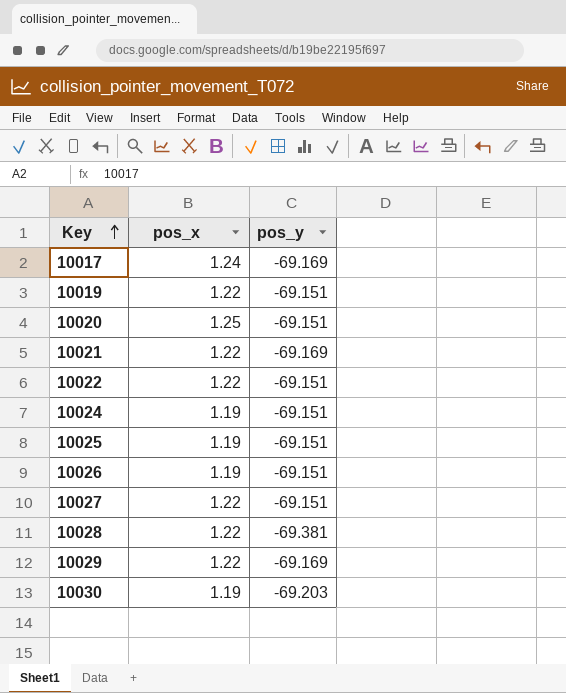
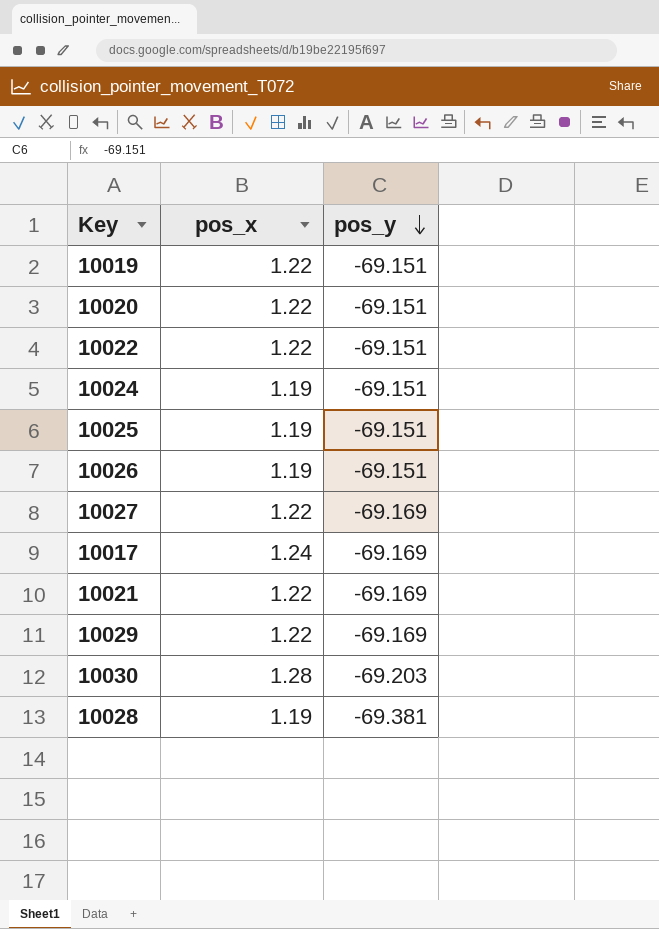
row order: Key ascending -> pos_y descending
10020 | pos_x: 1.25 -> 1.22
10027 | pos_y: -69.151 -> -69.169
10030 | pos_x: 1.19 -> 1.28
10028 | pos_x: 1.22 -> 1.19

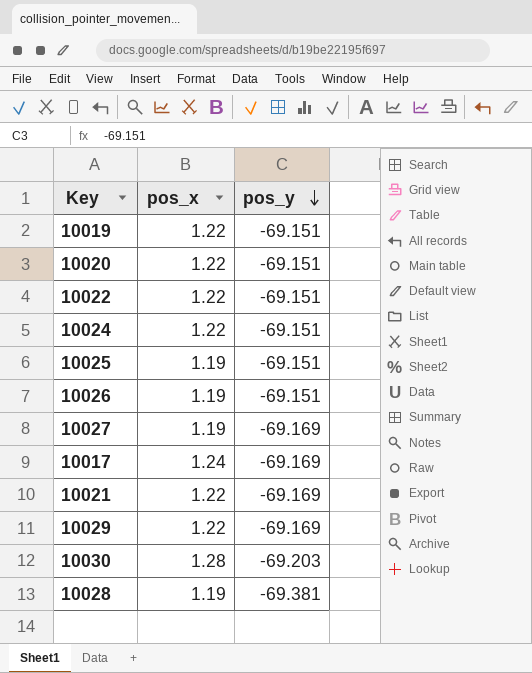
10024 | pos_x: 1.19 -> 1.22
10027 | pos_x: 1.22 -> 1.19

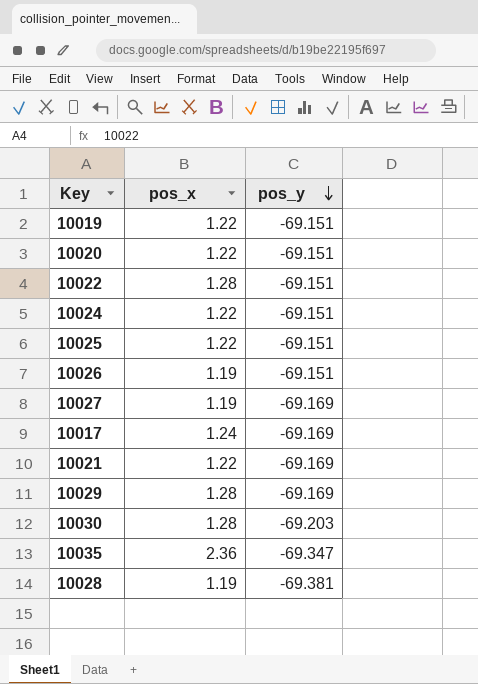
10022 | pos_x: 1.22 -> 1.28
10025 | pos_x: 1.19 -> 1.22
10029 | pos_x: 1.22 -> 1.28
row 10035: none -> 2.36 | -69.347

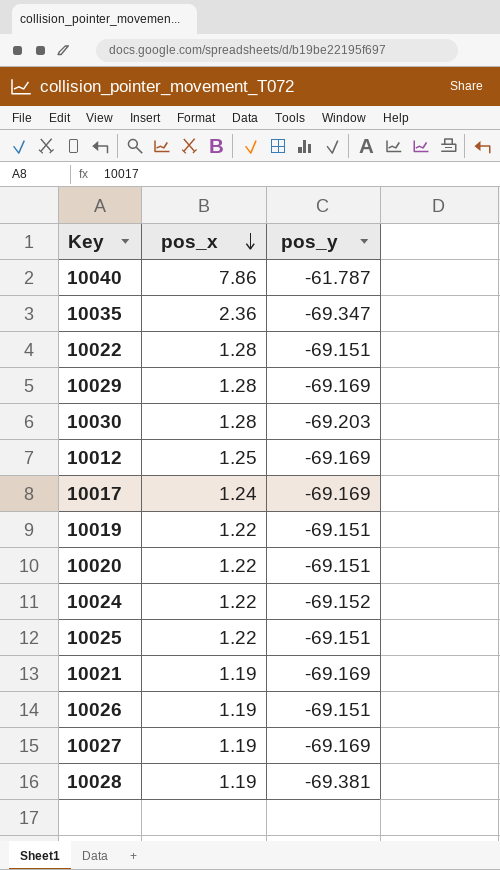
row order: pos_y descending -> pos_x descending
row 10040: none -> 7.86 | -61.787
row 10012: none -> 1.25 | -69.169
10024 | pos_y: -69.151 -> -69.152
10021 | pos_x: 1.22 -> 1.19

